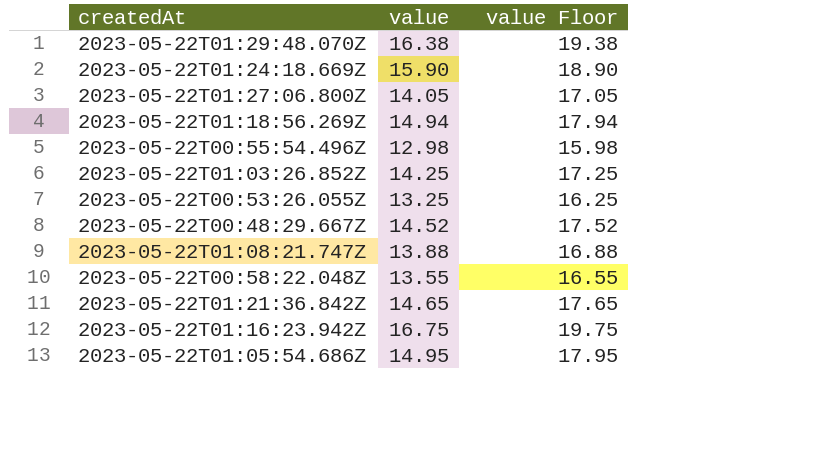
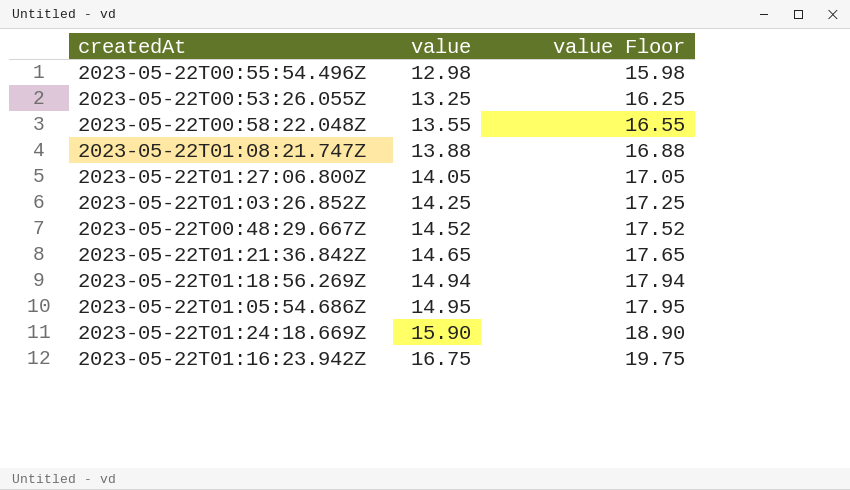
row order: none -> value ascending
row 2023-05-22T01:29:48.070Z: 16.38 | 19.38 -> none

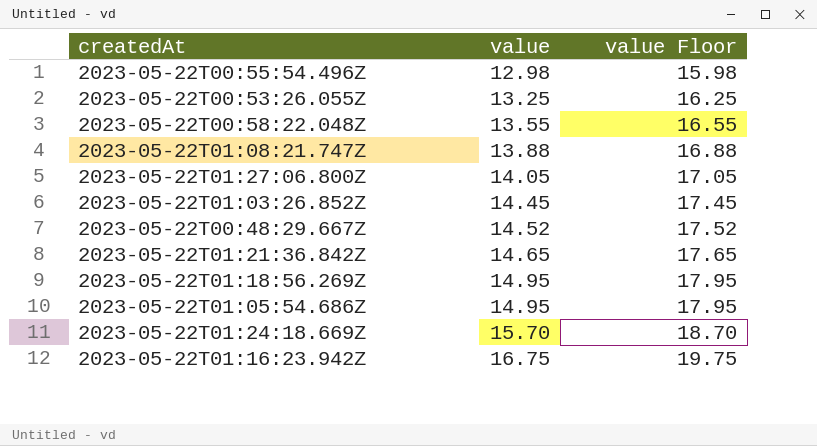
2023-05-22T01:03:26.852Z | value: 14.25 -> 14.45
2023-05-22T01:03:26.852Z | value Floor: 17.25 -> 17.45
2023-05-22T01:18:56.269Z | value: 14.94 -> 14.95
2023-05-22T01:18:56.269Z | value Floor: 17.94 -> 17.95
2023-05-22T01:24:18.669Z | value: 15.90 -> 15.70
2023-05-22T01:24:18.669Z | value Floor: 18.90 -> 18.70

